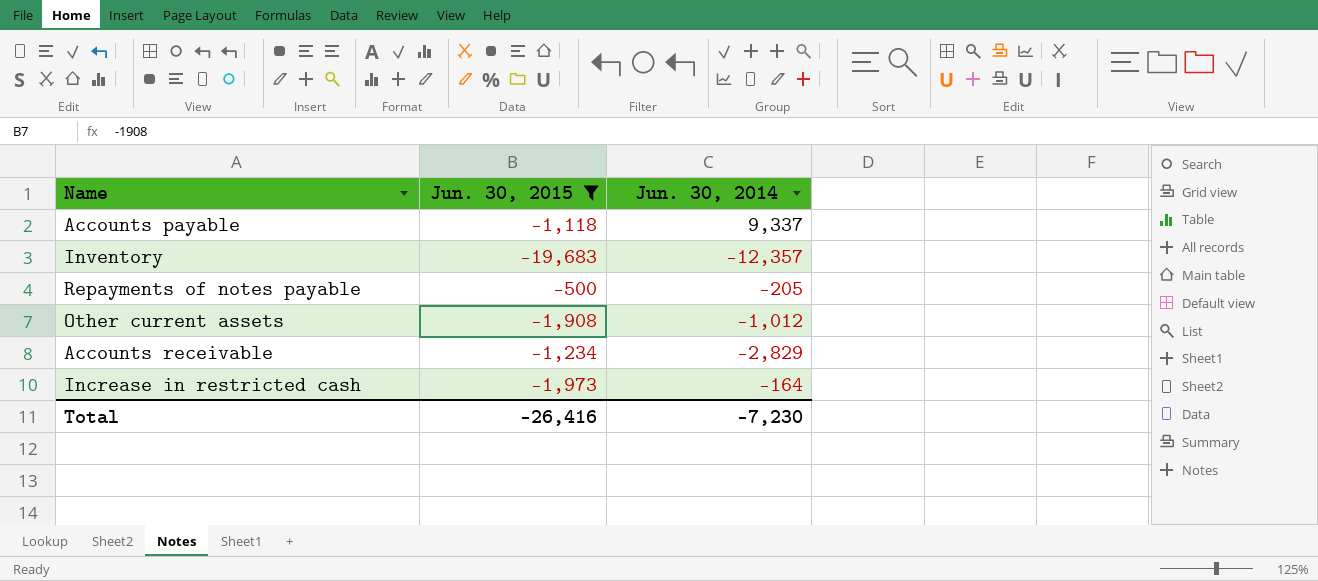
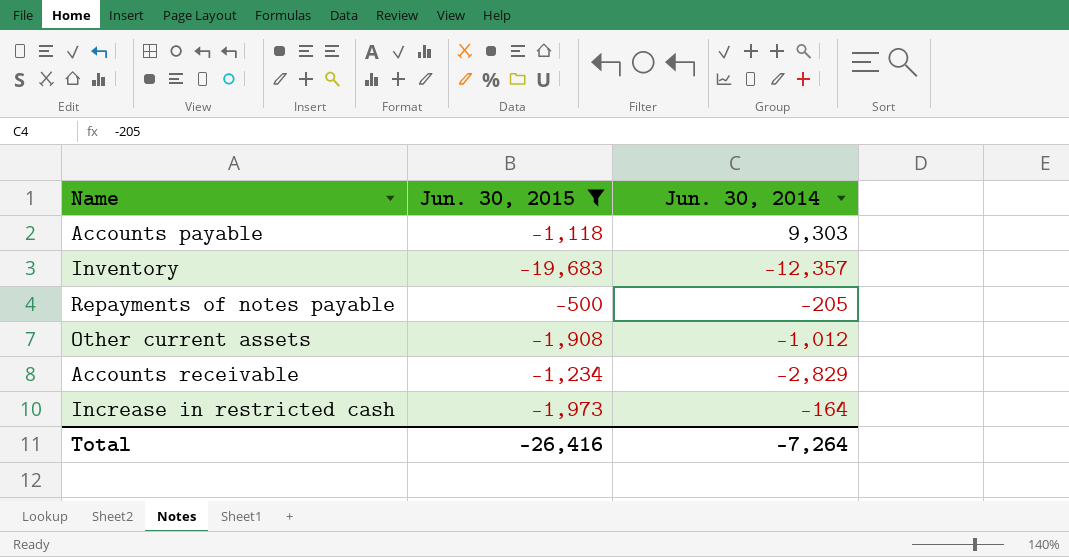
Accounts payable | Jun. 30, 2014: 9,337 -> 9,303
Total | Jun. 30, 2014: -7,230 -> -7,264

